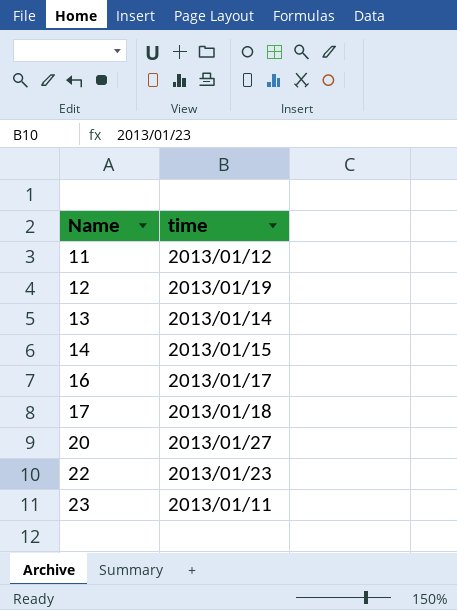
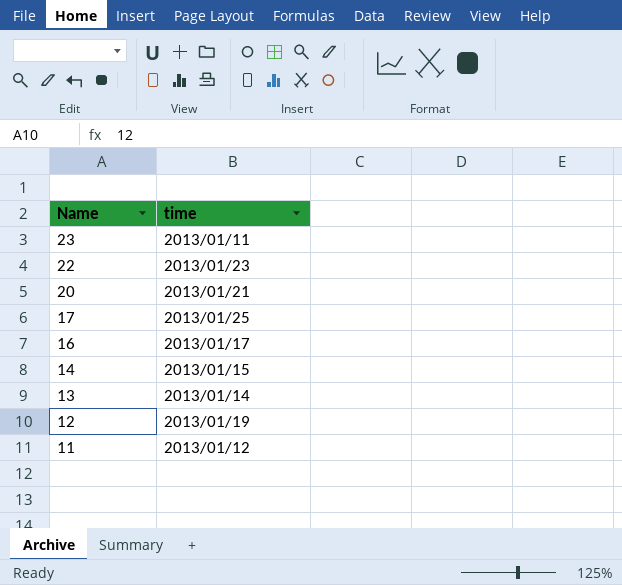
row order: Name ascending -> Name descending
20 | time: 2013/01/27 -> 2013/01/21
17 | time: 2013/01/18 -> 2013/01/25

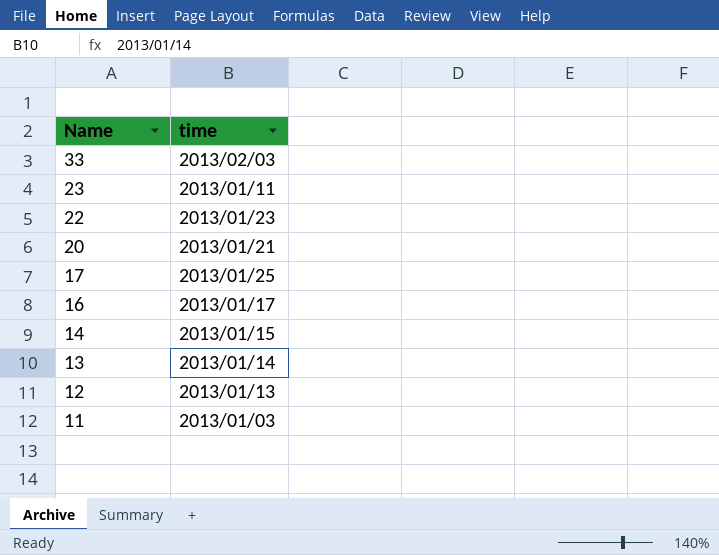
row 33: none -> 2013/02/03
12 | time: 2013/01/19 -> 2013/01/13
11 | time: 2013/01/12 -> 2013/01/03

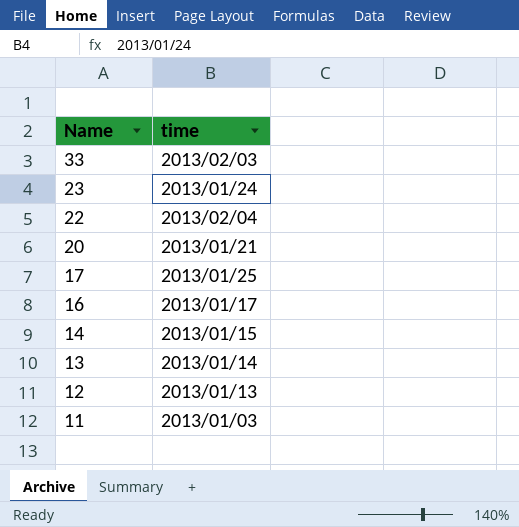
23 | time: 2013/01/11 -> 2013/01/24
22 | time: 2013/01/23 -> 2013/02/04

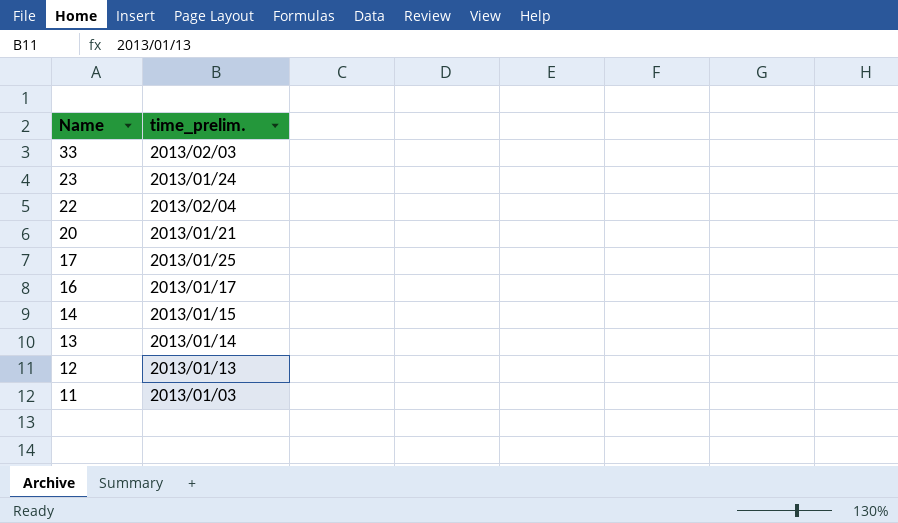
column name: time -> time_prelim.

